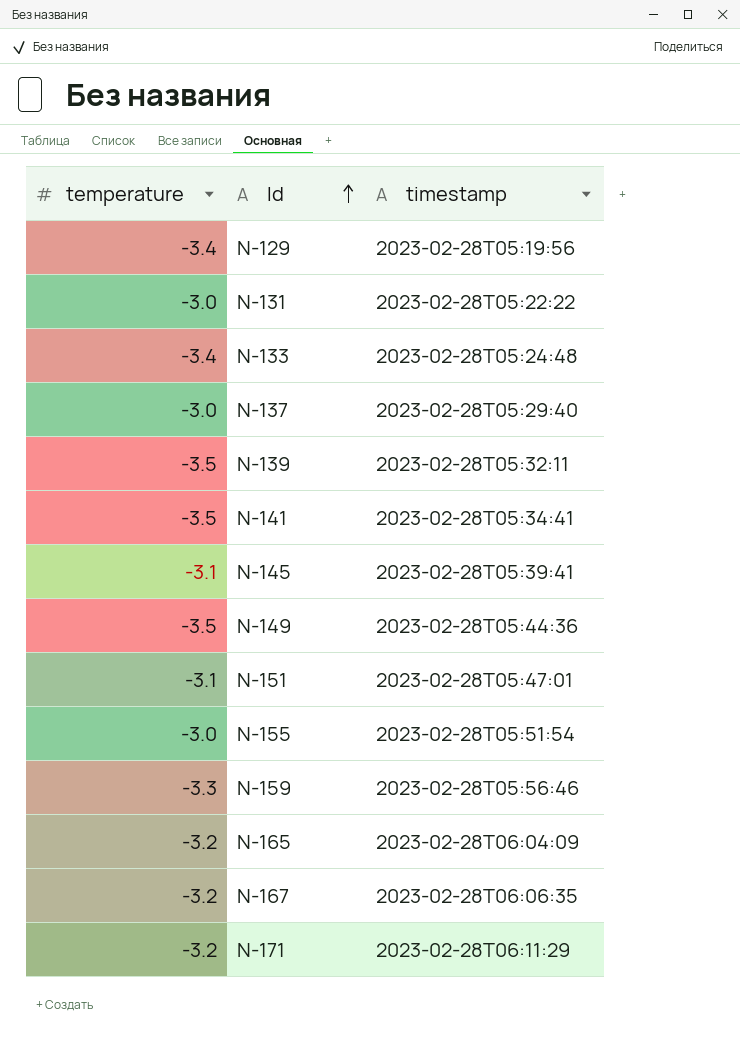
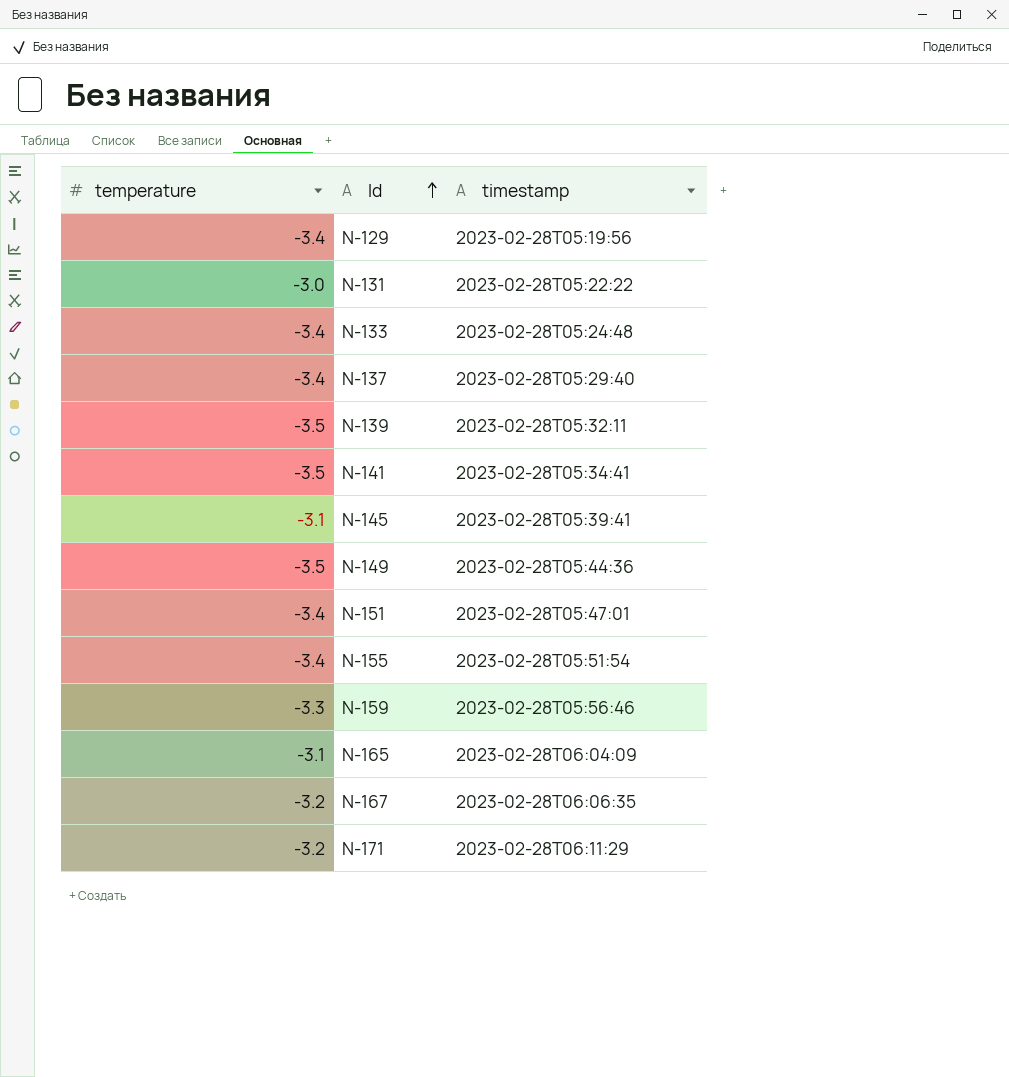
N-137 | temperature: -3.0 -> -3.4
N-151 | temperature: -3.1 -> -3.4
N-155 | temperature: -3.0 -> -3.4
N-165 | temperature: -3.2 -> -3.1

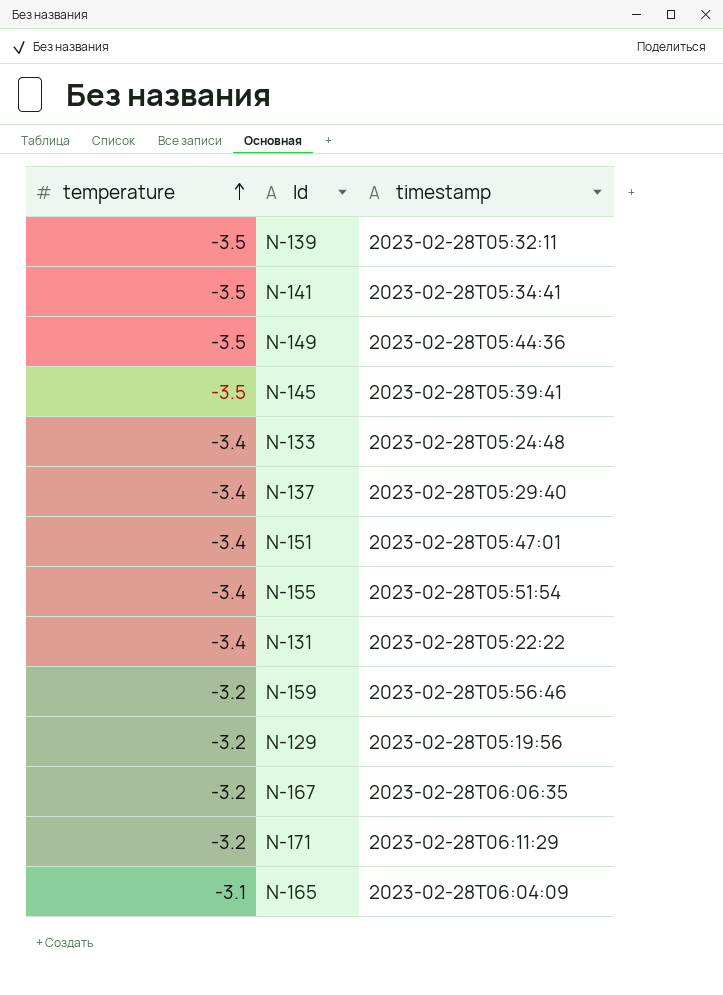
row order: Id ascending -> temperature ascending
N-145 | temperature: -3.1 -> -3.5
N-131 | temperature: -3.0 -> -3.4
N-159 | temperature: -3.3 -> -3.2
N-129 | temperature: -3.4 -> -3.2

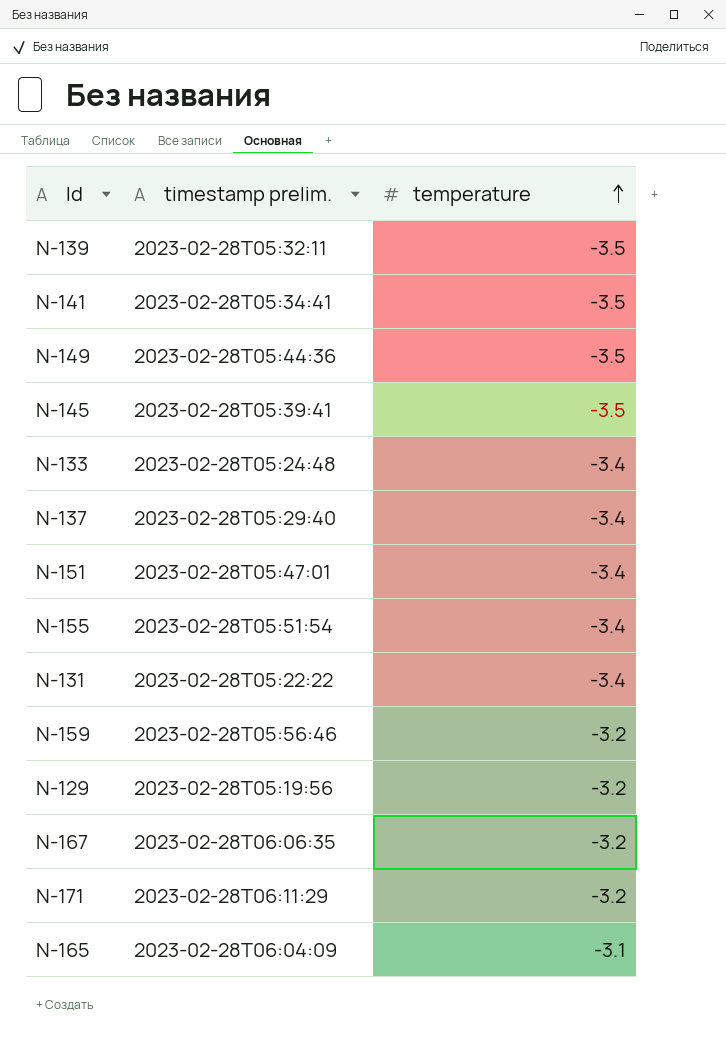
column name: timestamp -> timestamp prelim.
column temperature | position: 1 -> 3

